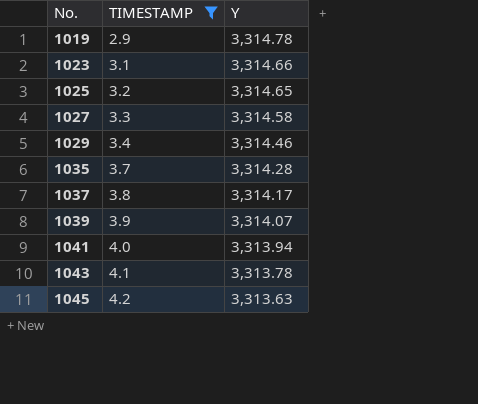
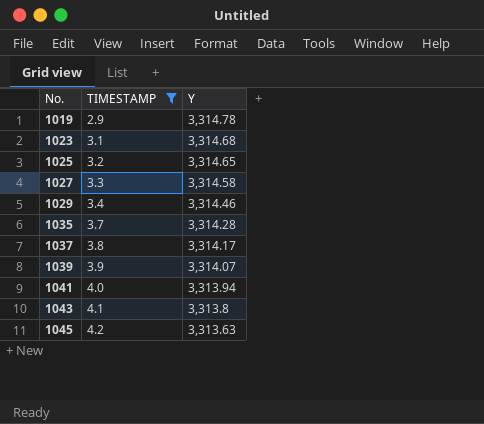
1023 | Y: 3,314.66 -> 3,314.68
1043 | Y: 3,313.78 -> 3,313.8

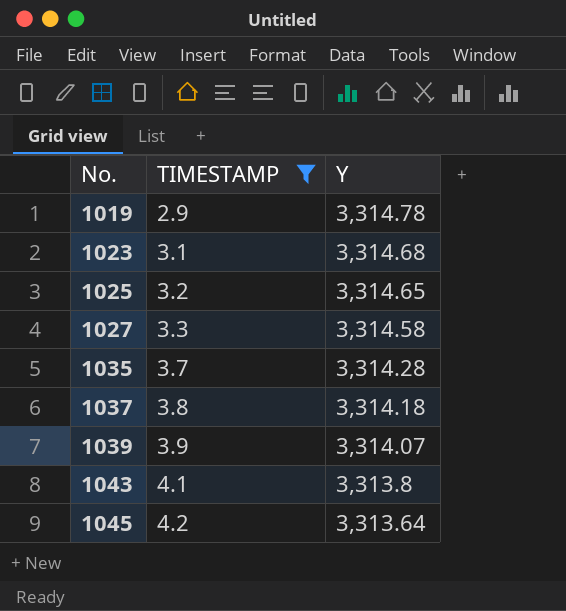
row 1029: 3.4 | 3,314.46 -> none
row 1041: 4.0 | 3,313.94 -> none
1037 | Y: 3,314.17 -> 3,314.18
1045 | Y: 3,313.63 -> 3,313.64

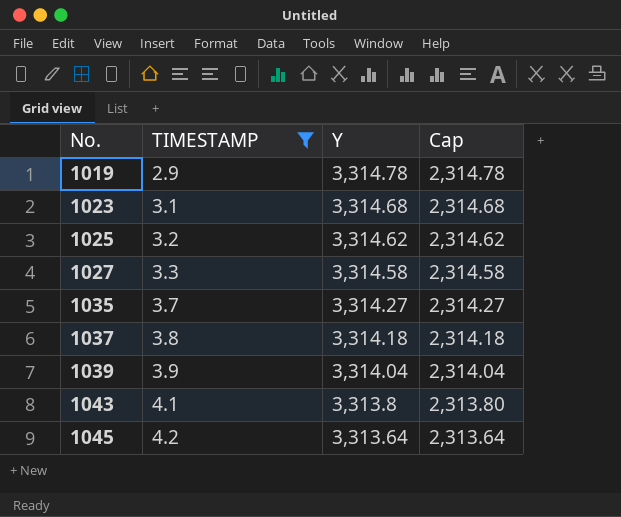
column Cap | formula: none -> [Y] - 1000
1025 | Y: 3,314.65 -> 3,314.62
1035 | Y: 3,314.28 -> 3,314.27
1039 | Y: 3,314.07 -> 3,314.04

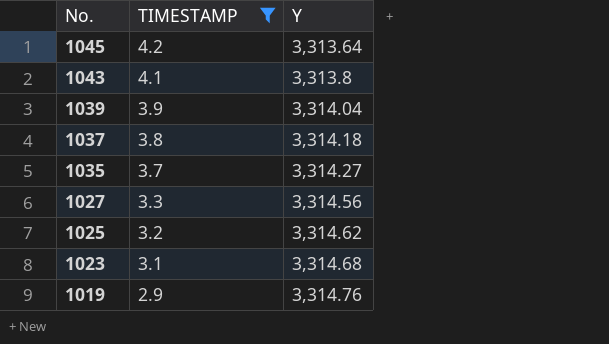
row order: No. ascending -> No. descending
column Cap | formula: [Y] - 1000 -> none
1027 | Y: 3,314.58 -> 3,314.56
1019 | Y: 3,314.78 -> 3,314.76

